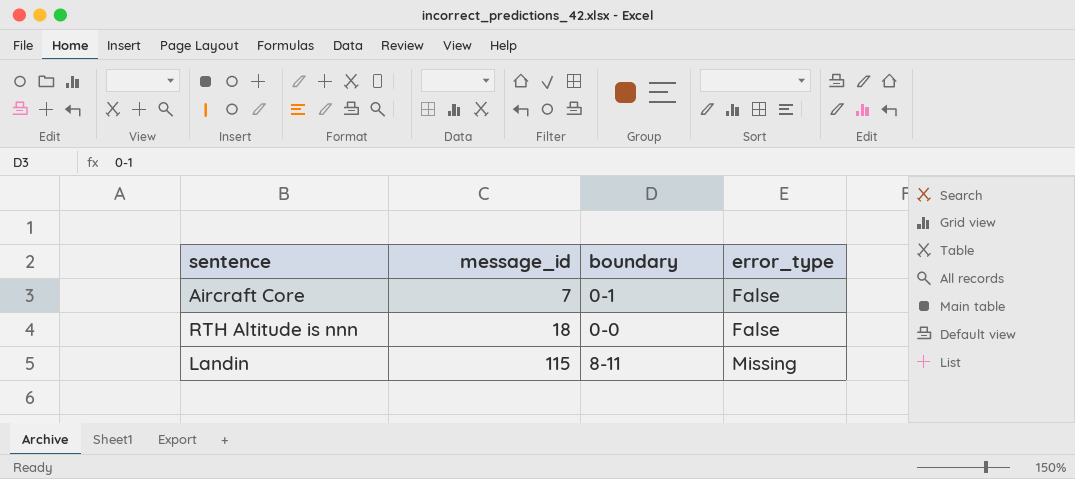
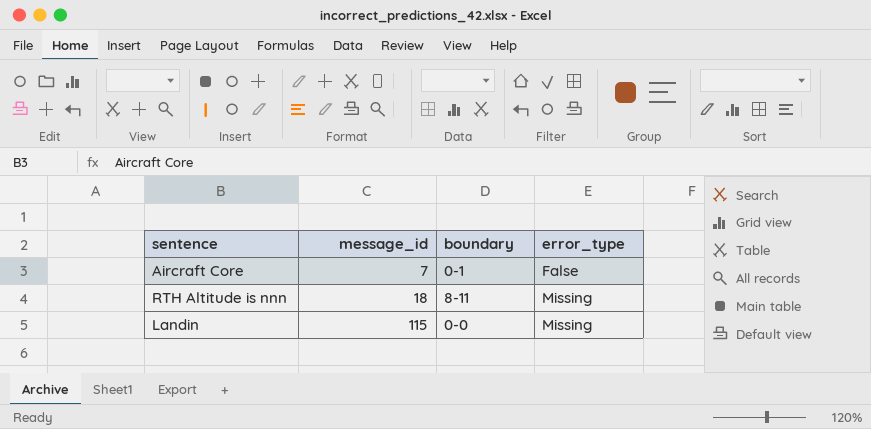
RTH Altitude is nnn | boundary: 0-0 -> 8-11
RTH Altitude is nnn | error_type: False -> Missing
Landin | boundary: 8-11 -> 0-0

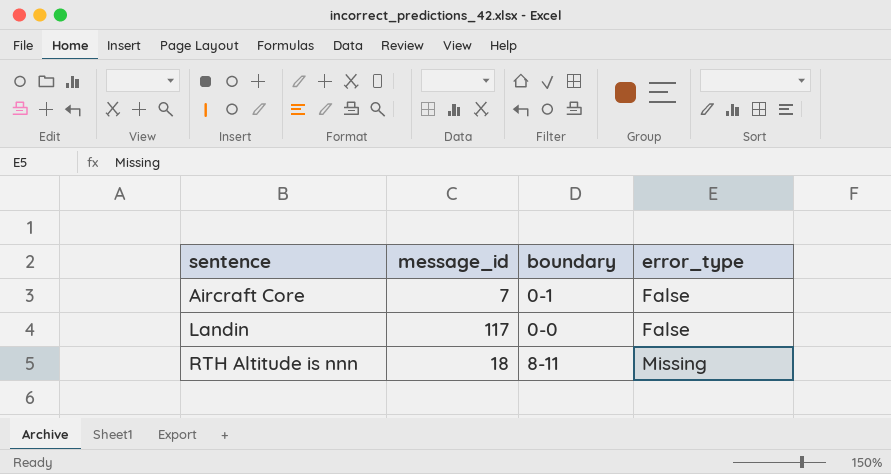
row order: message_id ascending -> sentence ascending
Landin | message_id: 115 -> 117
Landin | error_type: Missing -> False

